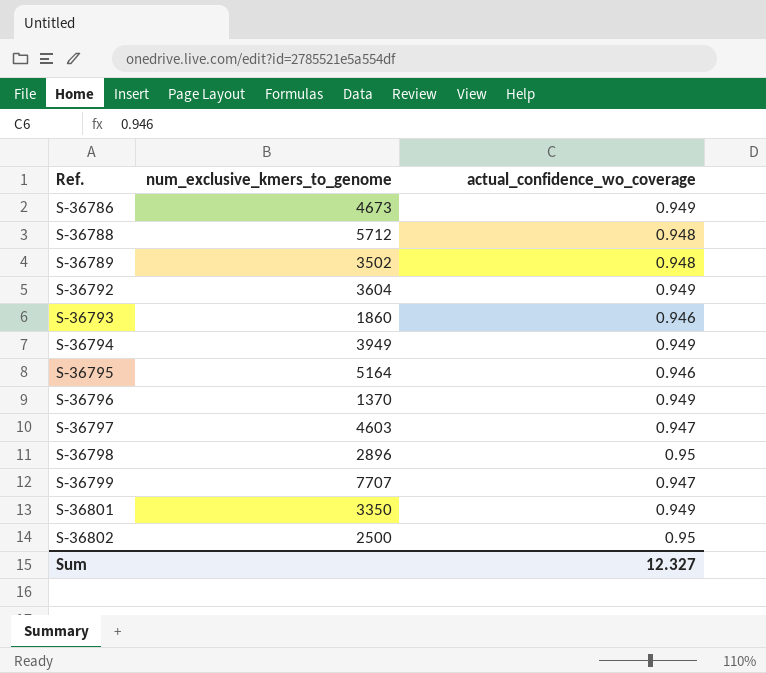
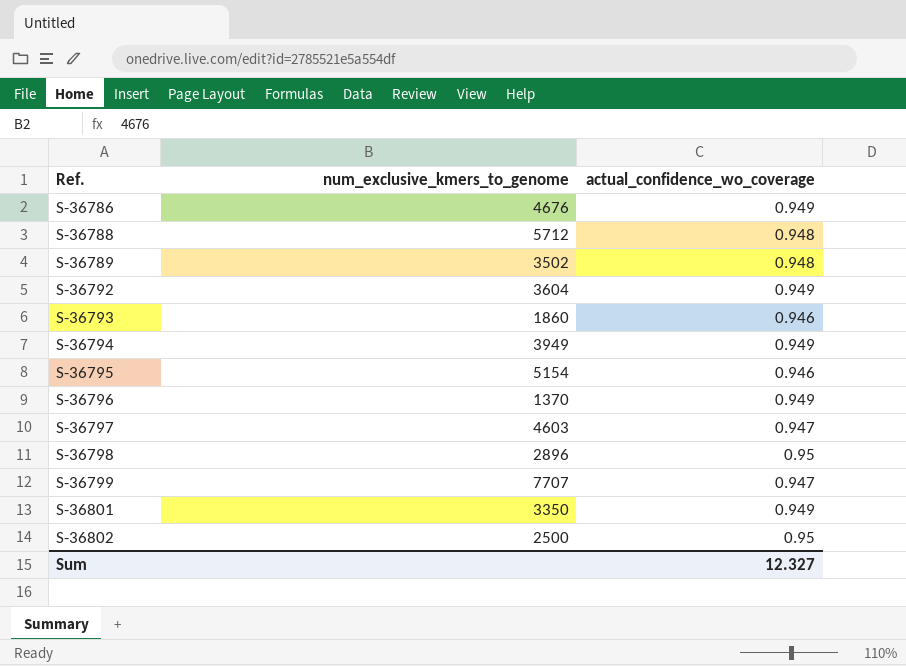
S-36786 | num_exclusive_kmers_to_genome: 4673 -> 4676
S-36795 | num_exclusive_kmers_to_genome: 5164 -> 5154

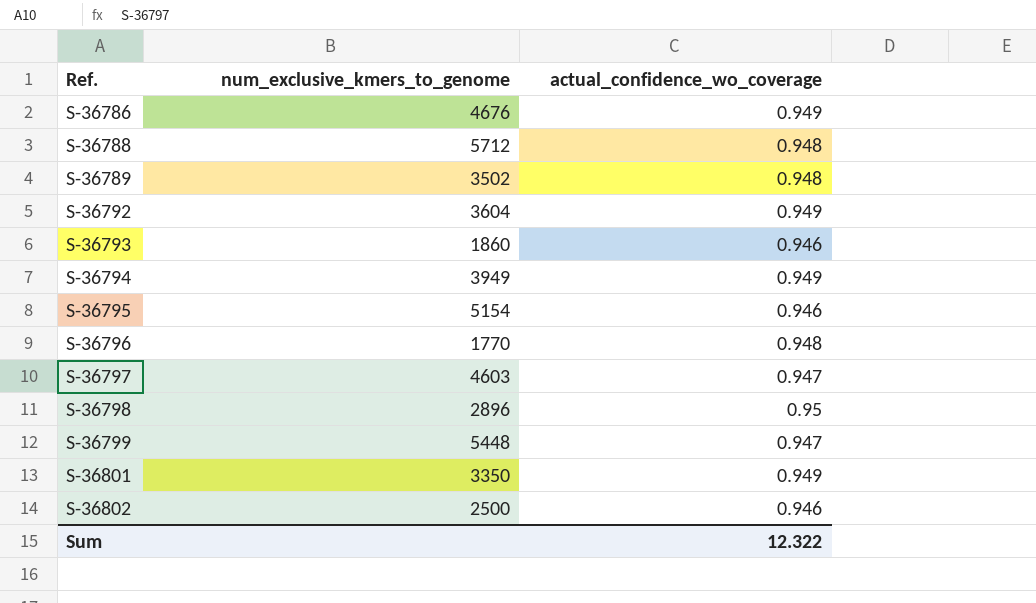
S-36796 | num_exclusive_kmers_to_genome: 1370 -> 1770
S-36796 | actual_confidence_wo_coverage: 0.949 -> 0.948
S-36799 | num_exclusive_kmers_to_genome: 7707 -> 5448
S-36802 | actual_confidence_wo_coverage: 0.95 -> 0.946
Sum | actual_confidence_wo_coverage: 12.327 -> 12.322

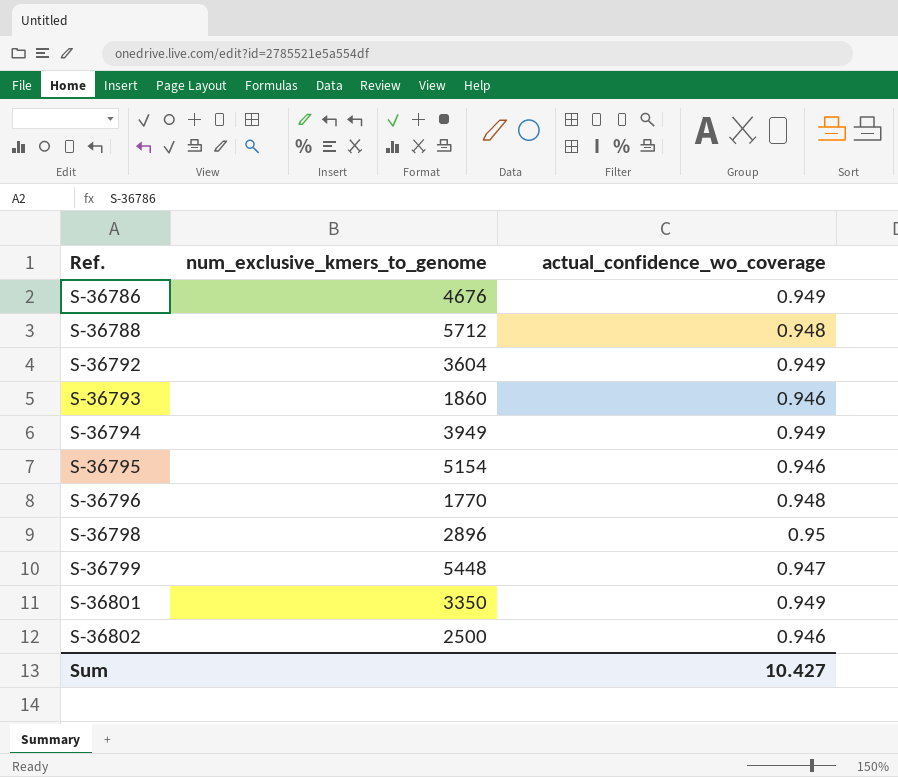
row S-36789: 3502 | 0.948 -> none
row S-36797: 4603 | 0.947 -> none
Sum | actual_confidence_wo_coverage: 12.322 -> 10.427

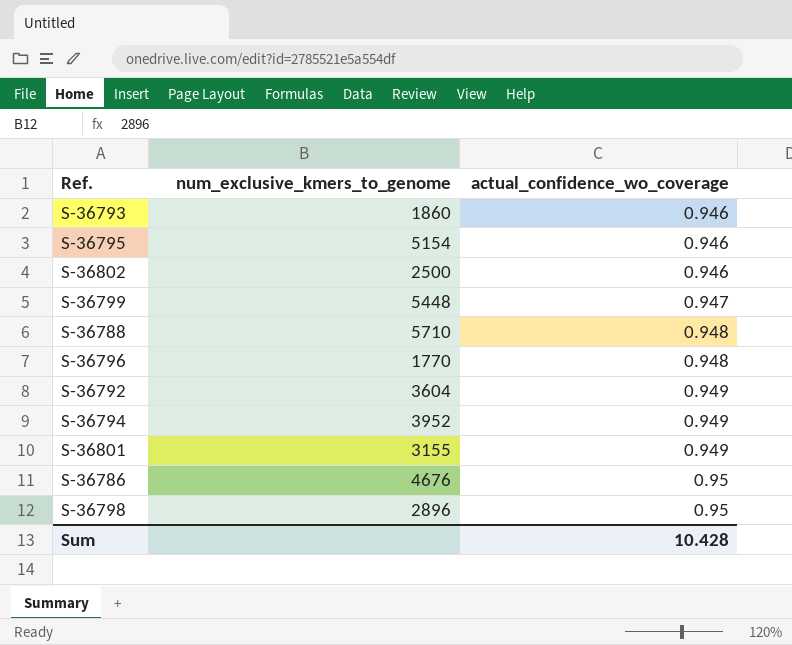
row order: Ref. ascending -> actual_confidence_wo_coverage ascending
S-36788 | num_exclusive_kmers_to_genome: 5712 -> 5710
S-36794 | num_exclusive_kmers_to_genome: 3949 -> 3952
S-36801 | num_exclusive_kmers_to_genome: 3350 -> 3155
S-36786 | actual_confidence_wo_coverage: 0.949 -> 0.95
Sum | actual_confidence_wo_coverage: 10.427 -> 10.428

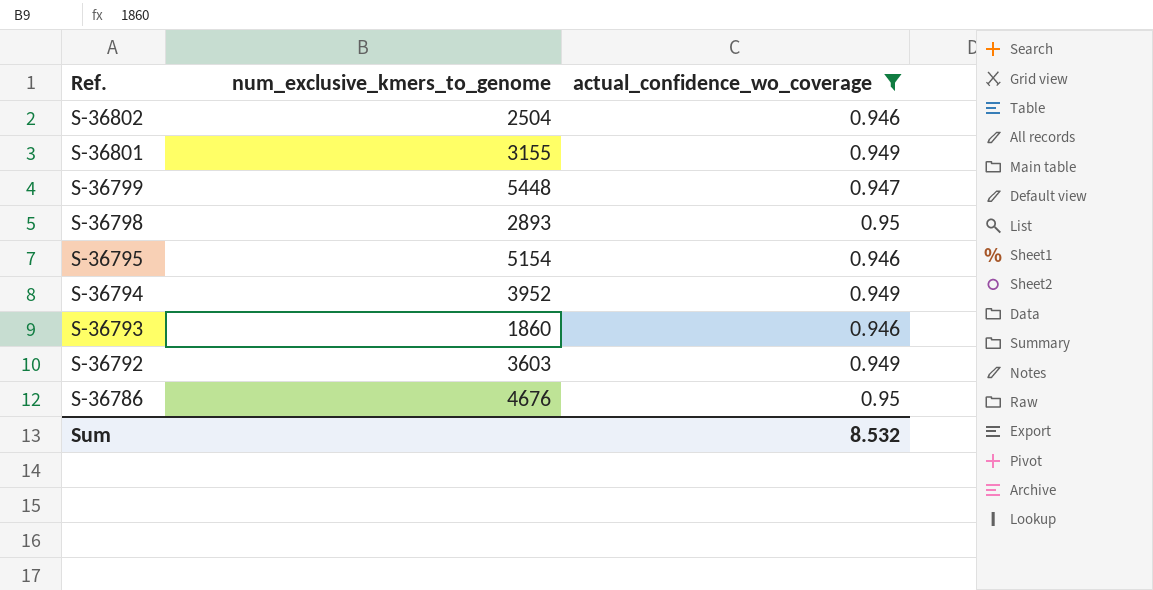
filter: none -> actual_confidence_wo_coverage != 0.948
row order: actual_confidence_wo_coverage ascending -> Ref. descending
S-36802 | num_exclusive_kmers_to_genome: 2500 -> 2504
S-36798 | num_exclusive_kmers_to_genome: 2896 -> 2893
S-36792 | num_exclusive_kmers_to_genome: 3604 -> 3603
Sum | actual_confidence_wo_coverage: 10.428 -> 8.532

